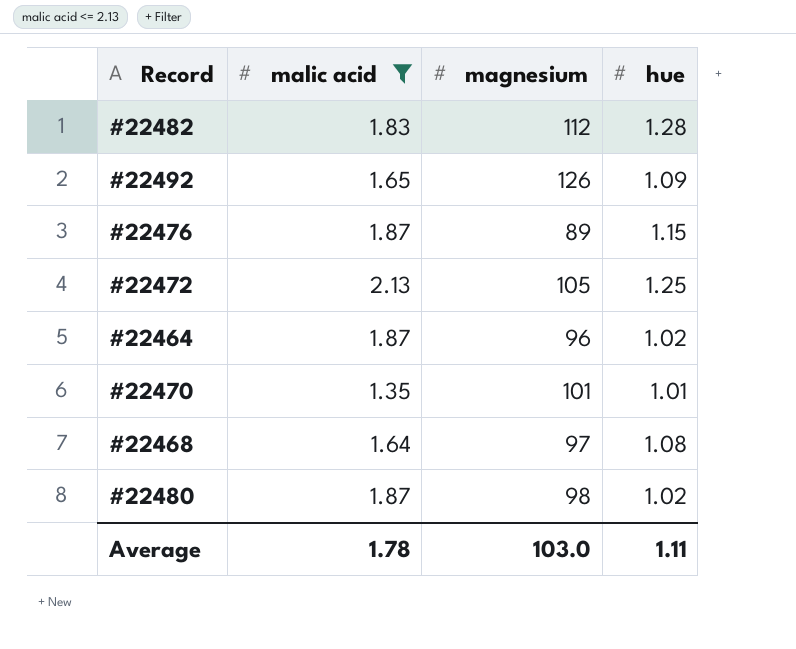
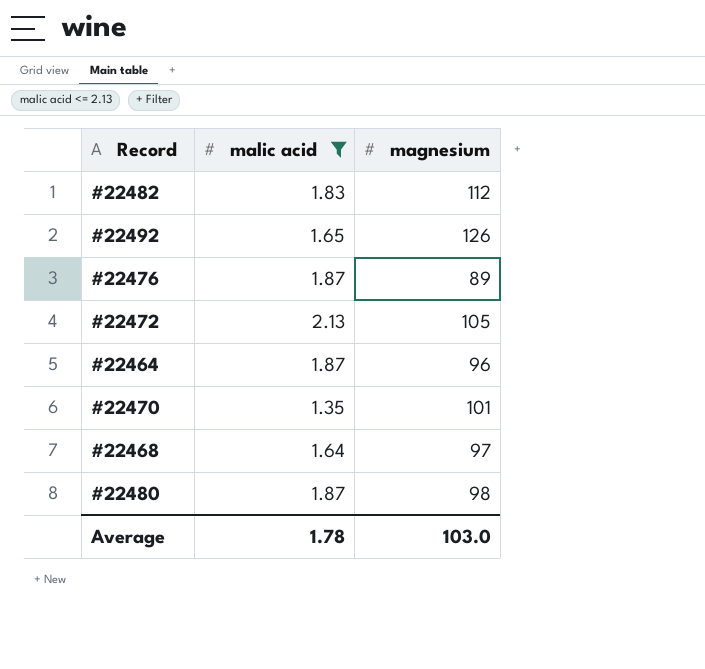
column hue | position: 4 -> none

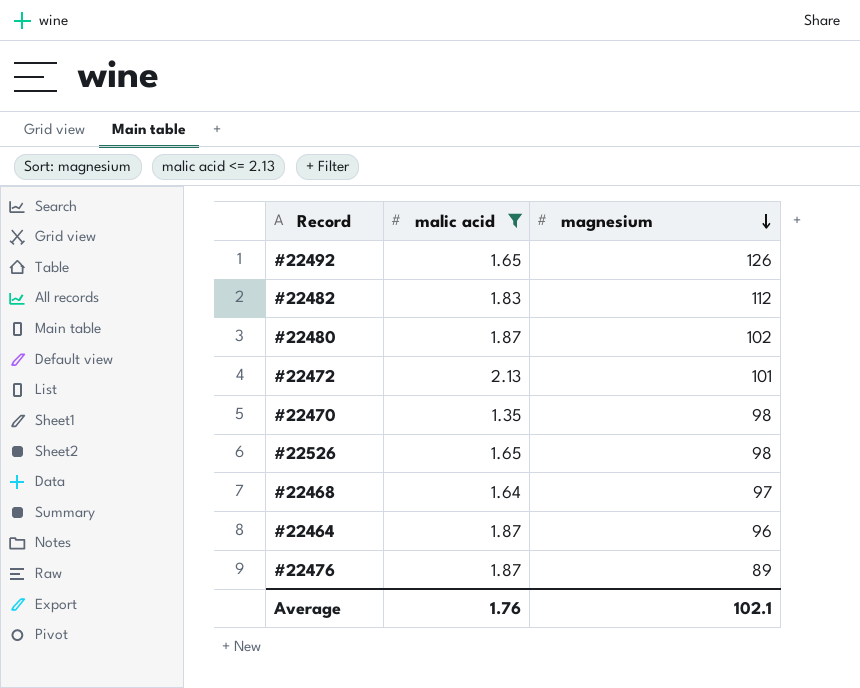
row order: none -> magnesium descending
#22480 | magnesium: 98 -> 102
#22472 | magnesium: 105 -> 101
#22470 | magnesium: 101 -> 98
row #22526: none -> 1.65 | 98
Average | malic acid: 1.78 -> 1.76
Average | magnesium: 103.0 -> 102.1

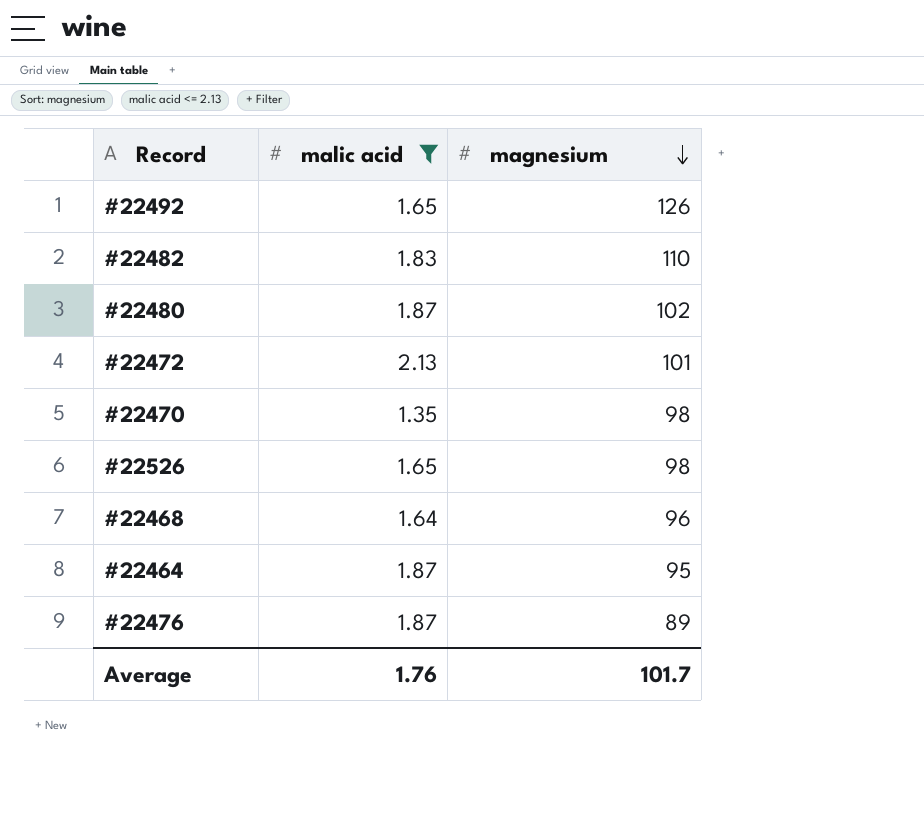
#22482 | magnesium: 112 -> 110
#22468 | magnesium: 97 -> 96
#22464 | magnesium: 96 -> 95
Average | magnesium: 102.1 -> 101.7

